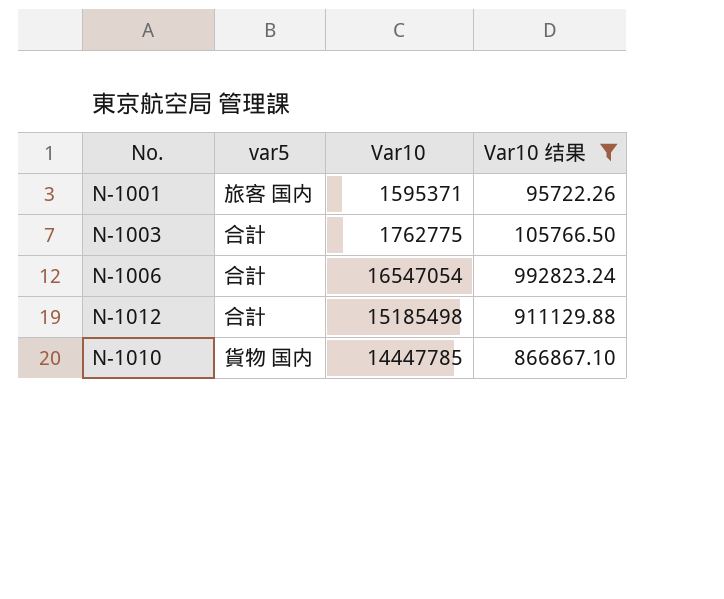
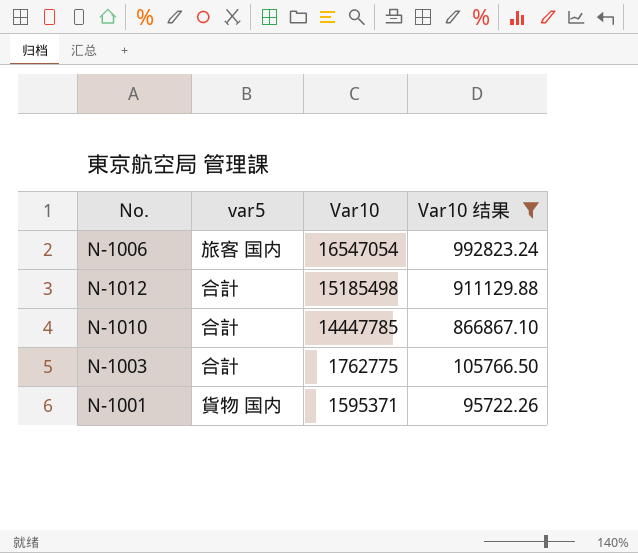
row order: none -> Var10 descending
N-1006 | var5: 合計 -> 旅客 国内
N-1010 | var5: 貨物 国内 -> 合計
N-1001 | var5: 旅客 国内 -> 貨物 国内

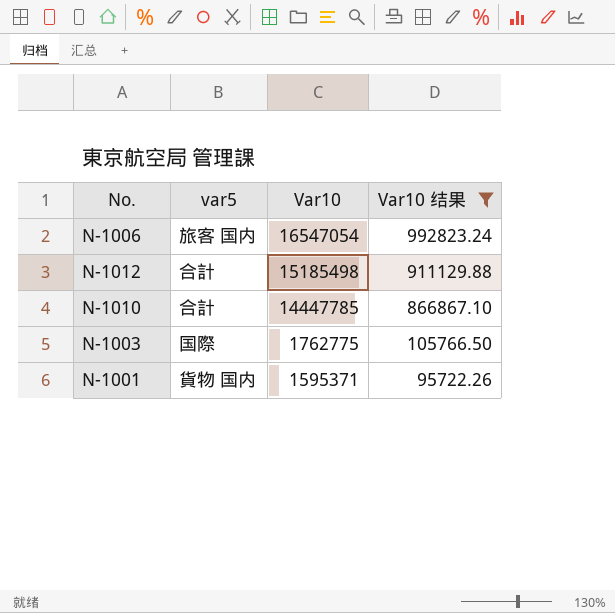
N-1003 | var5: 合計 -> 国際

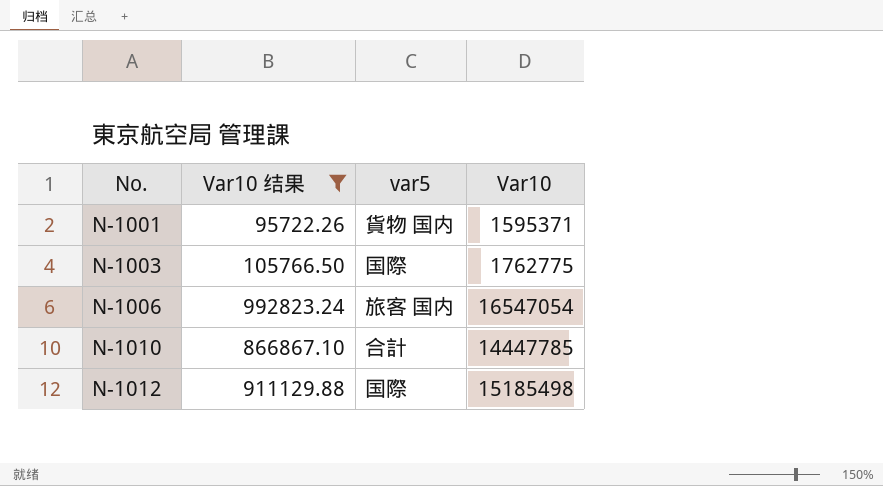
row order: Var10 descending -> No. ascending
column Var10 结果 | position: 4 -> 2
N-1012 | var5: 合計 -> 国際

